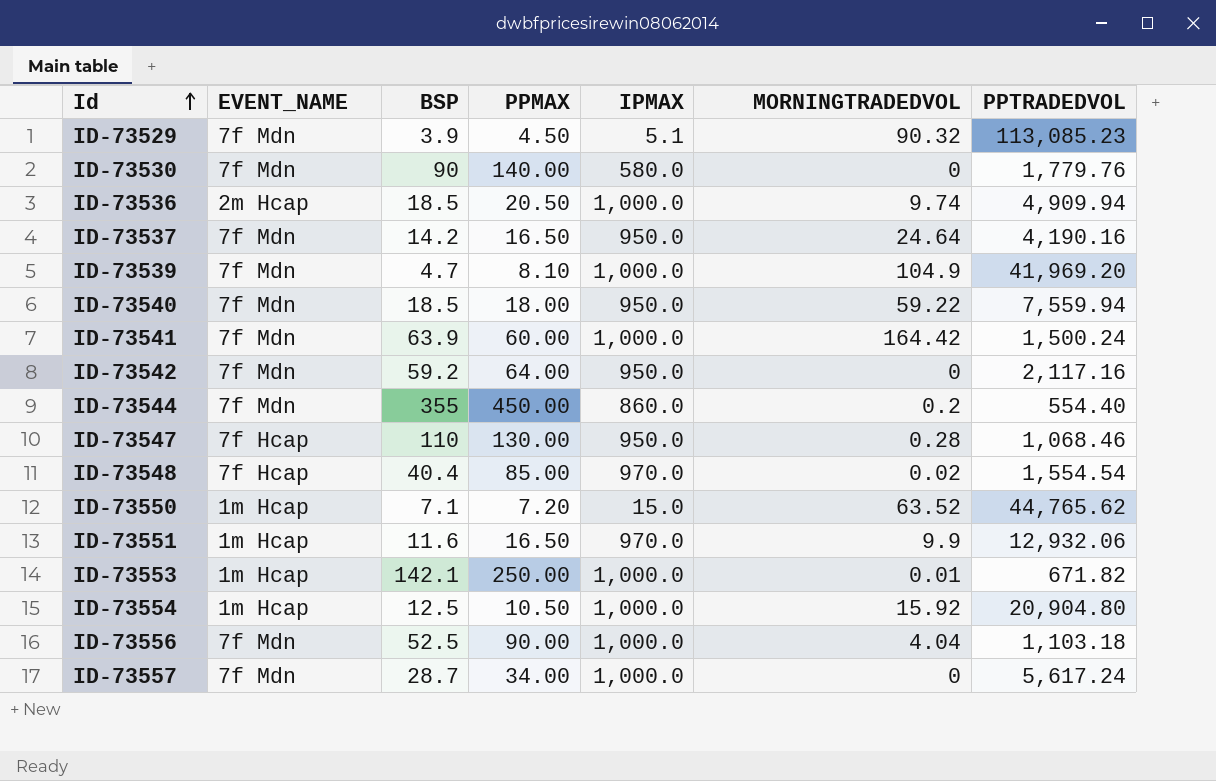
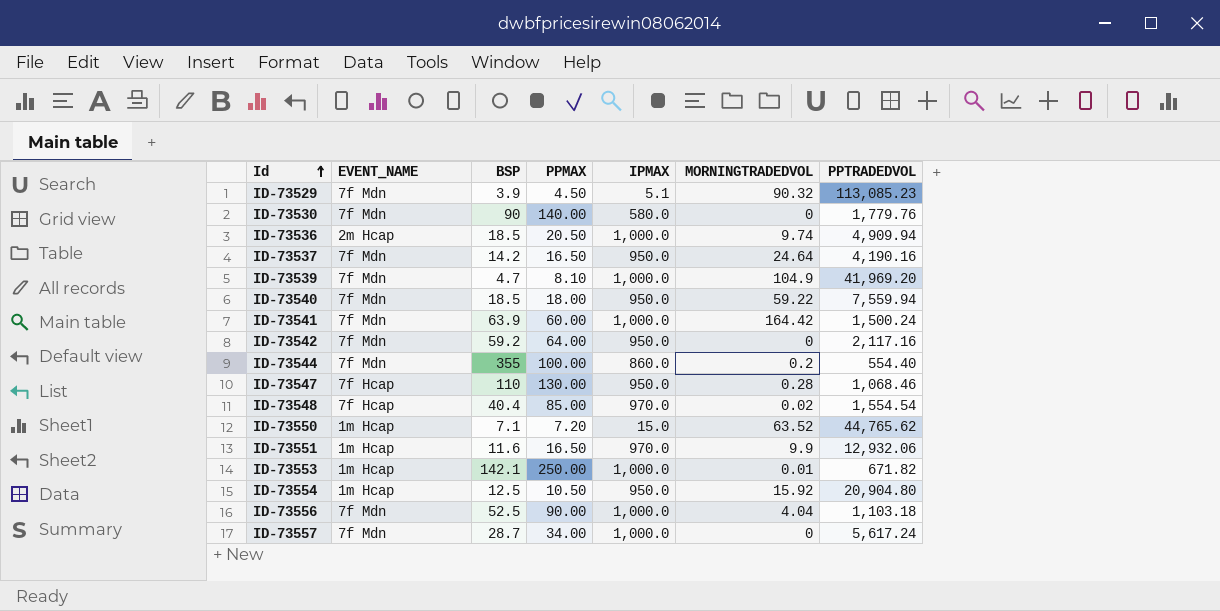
ID-73544 | PPMAX: 450.00 -> 100.00
ID-73554 | IPMAX: 1,000.0 -> 950.0

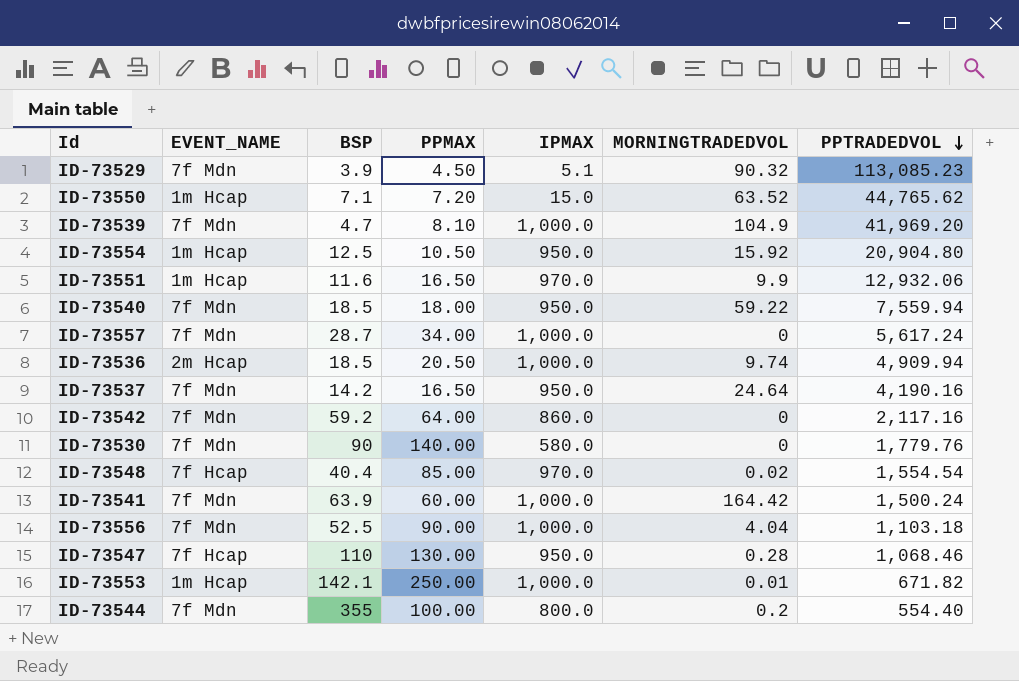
row order: Id ascending -> PPTRADEDVOL descending
ID-73542 | IPMAX: 950.0 -> 860.0
ID-73544 | IPMAX: 860.0 -> 800.0

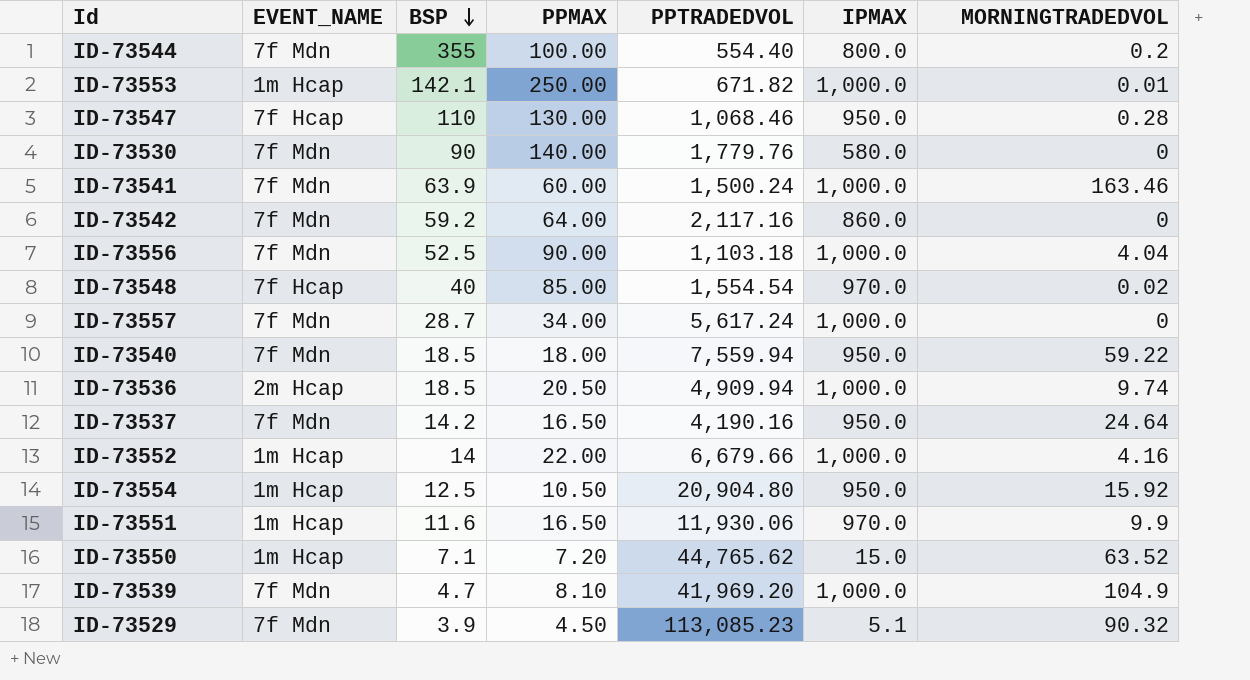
row order: PPTRADEDVOL descending -> BSP descending
column PPTRADEDVOL | position: 7 -> 5
ID-73541 | MORNINGTRADEDVOL: 164.42 -> 163.46
ID-73548 | BSP: 40.4 -> 40
row ID-73552: none -> 1m Hcap | 14 | 22.00 | 6,679.66 | 1,000.0 | 4.16
ID-73551 | PPTRADEDVOL: 12,932.06 -> 11,930.06

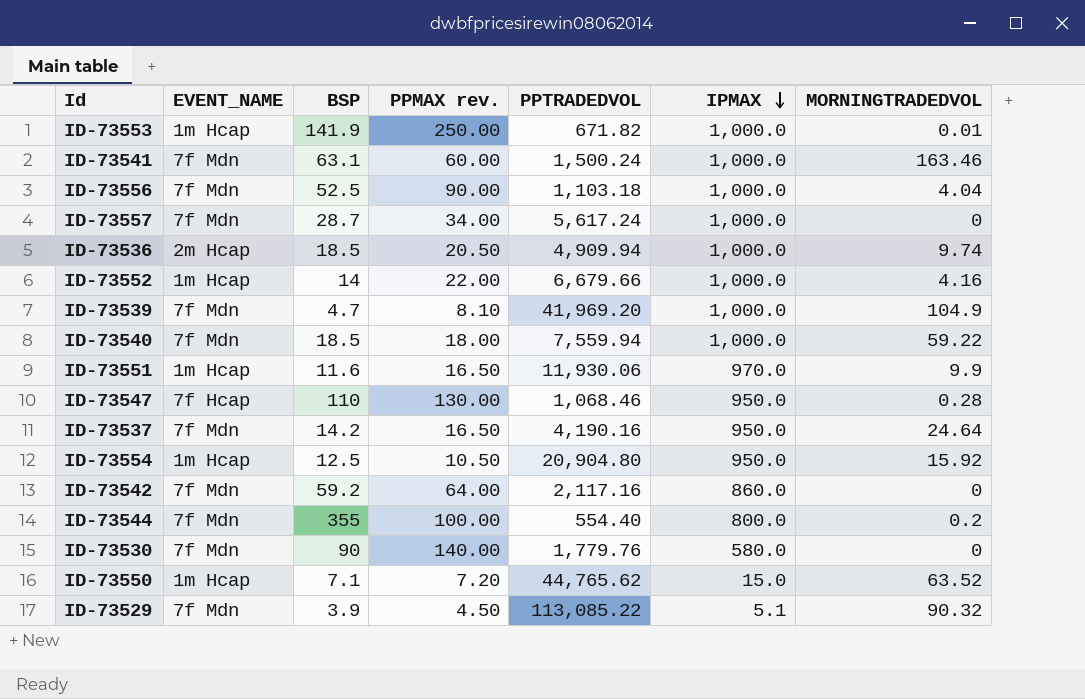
row order: BSP descending -> IPMAX descending
column name: PPMAX -> PPMAX rev.
row ID-73548: 7f Hcap | 40 | 85.00 | 1,554.54 | 970.0 | 0.02 -> none
ID-73553 | BSP: 142.1 -> 141.9
ID-73541 | BSP: 63.9 -> 63.1
ID-73540 | IPMAX: 950.0 -> 1,000.0
ID-73529 | PPTRADEDVOL: 113,085.23 -> 113,085.22

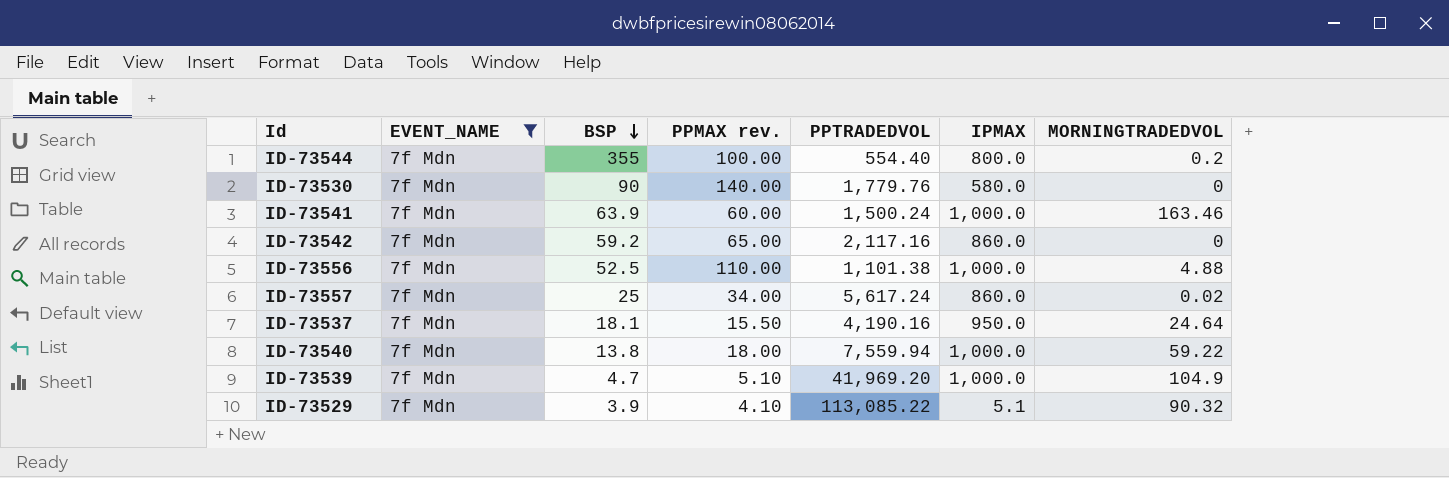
filter: none -> EVENT_NAME = 7f Mdn
row order: IPMAX descending -> BSP descending
ID-73541 | BSP: 63.1 -> 63.9
ID-73542 | PPMAX rev.: 64.00 -> 65.00
ID-73556 | PPMAX rev.: 90.00 -> 110.00
ID-73556 | PPTRADEDVOL: 1,103.18 -> 1,101.38
ID-73556 | MORNINGTRADEDVOL: 4.04 -> 4.88
ID-73557 | BSP: 28.7 -> 25
ID-73557 | IPMAX: 1,000.0 -> 860.0
ID-73557 | MORNINGTRADEDVOL: 0 -> 0.02
ID-73537 | BSP: 14.2 -> 18.1
ID-73537 | PPMAX rev.: 16.50 -> 15.50
ID-73540 | BSP: 18.5 -> 13.8
ID-73539 | PPMAX rev.: 8.10 -> 5.10
ID-73529 | PPMAX rev.: 4.50 -> 4.10

